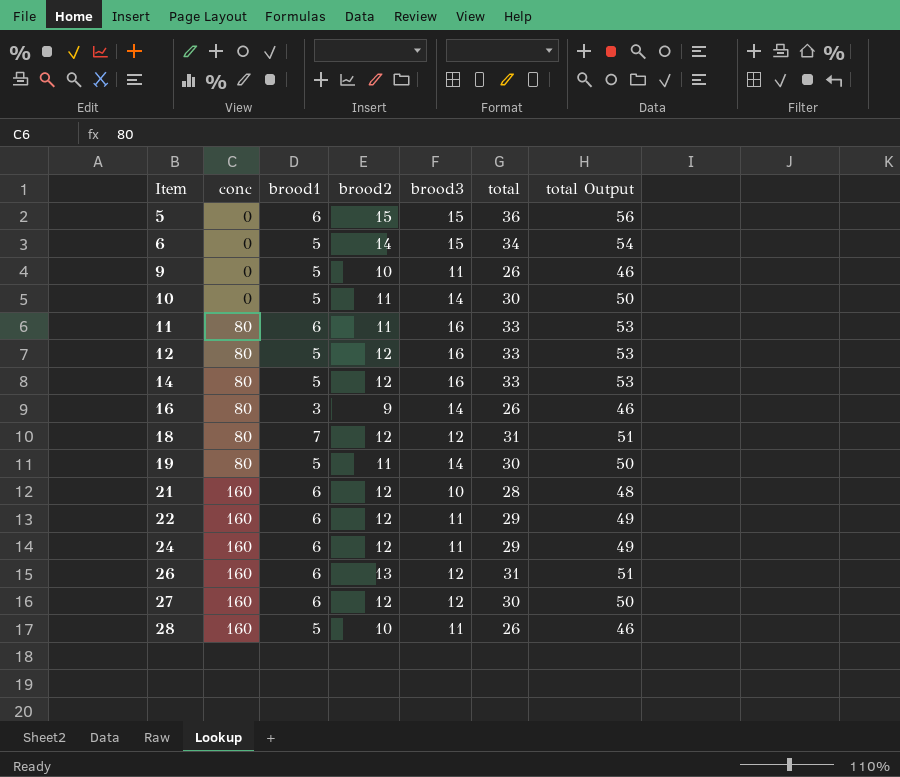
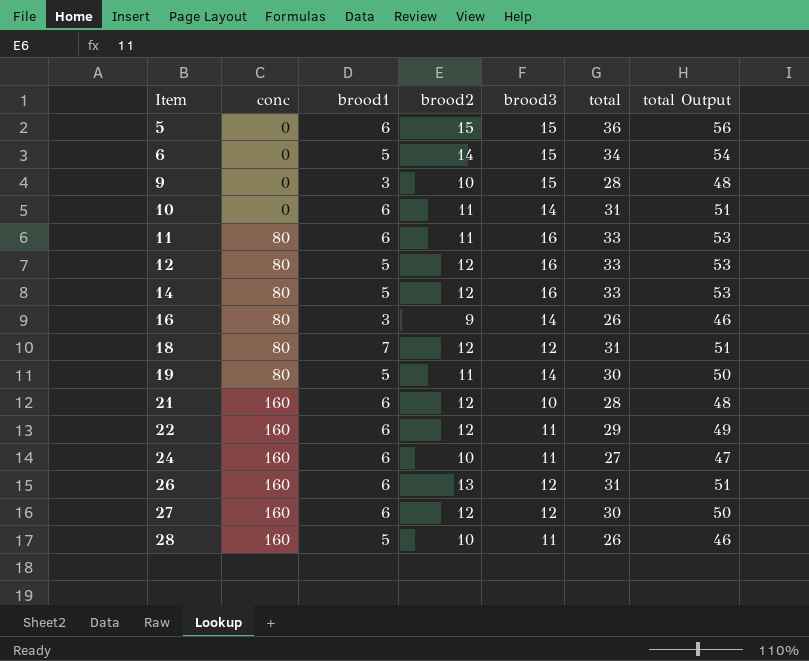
9 | brood1: 5 -> 3
9 | brood3: 11 -> 15
9 | total: 26 -> 28
9 | total Output: 46 -> 48
10 | brood1: 5 -> 6
10 | total: 30 -> 31
10 | total Output: 50 -> 51
24 | brood2: 12 -> 10
24 | total: 29 -> 27
24 | total Output: 49 -> 47

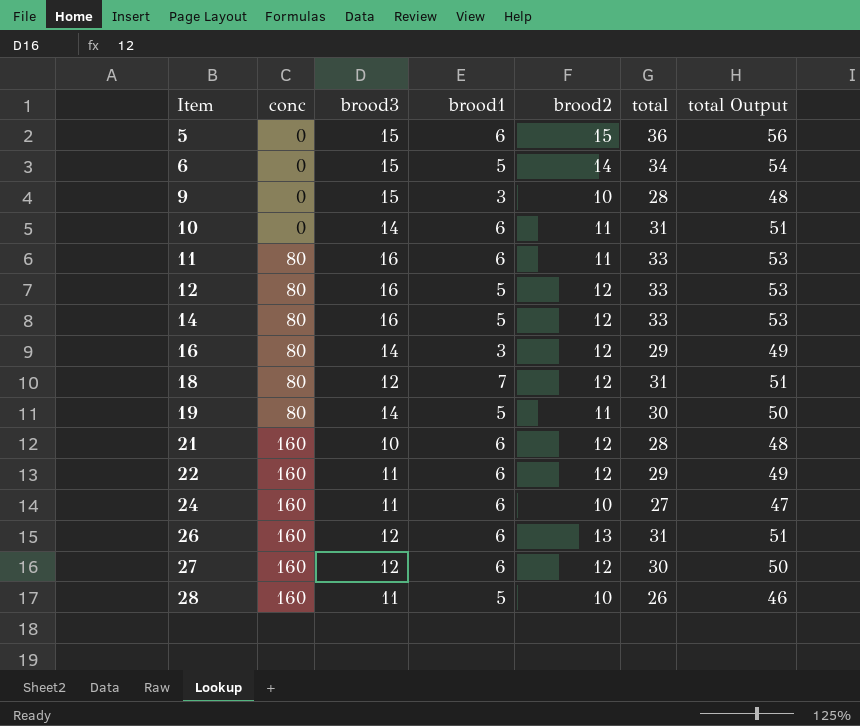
column brood3 | position: 5 -> 3
16 | brood2: 9 -> 12
16 | total: 26 -> 29
16 | total Output: 46 -> 49

